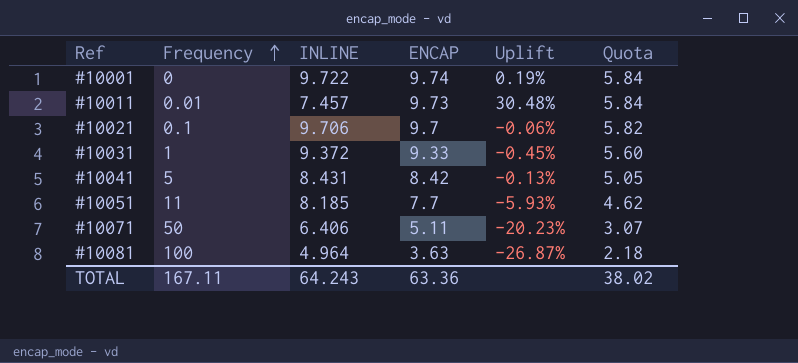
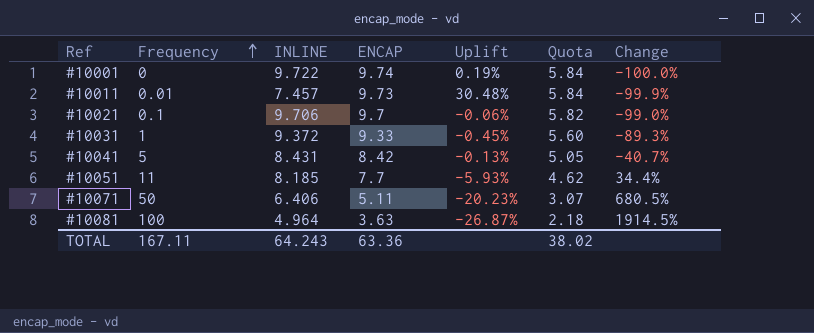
column Change | formula: none -> ([Frequency] - [INLINE]) / [INLINE]

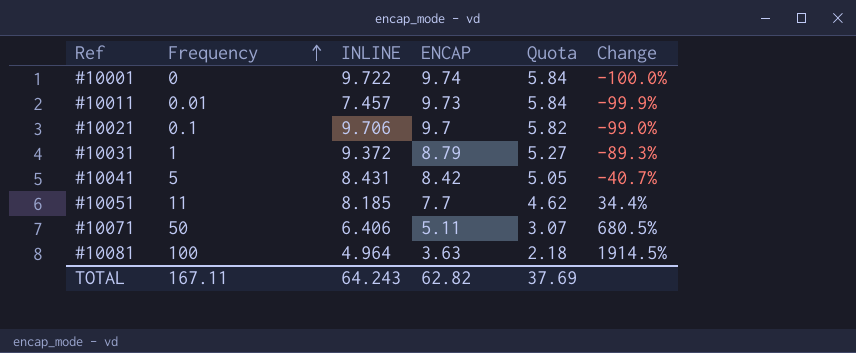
column Uplift | formula: ([ENCAP] - [INLINE]) / [INLINE] -> none
#10031 | ENCAP: 9.33 -> 8.79
#10031 | Quota: 5.60 -> 5.27
TOTAL | ENCAP: 63.36 -> 62.82
TOTAL | Quota: 38.02 -> 37.69

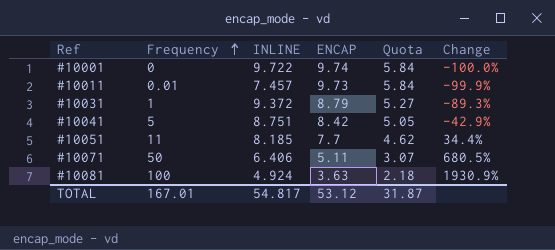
row #10021: 0.1 | 9.706 | 9.7 | 5.82 | -99.0% -> none
#10041 | INLINE: 8.431 -> 8.751
#10041 | Change: -40.7% -> -42.9%
#10081 | INLINE: 4.964 -> 4.924
#10081 | Change: 1914.5% -> 1930.9%
TOTAL | Frequency: 167.11 -> 167.01
TOTAL | INLINE: 64.243 -> 54.817
TOTAL | ENCAP: 62.82 -> 53.12
TOTAL | Quota: 37.69 -> 31.87

